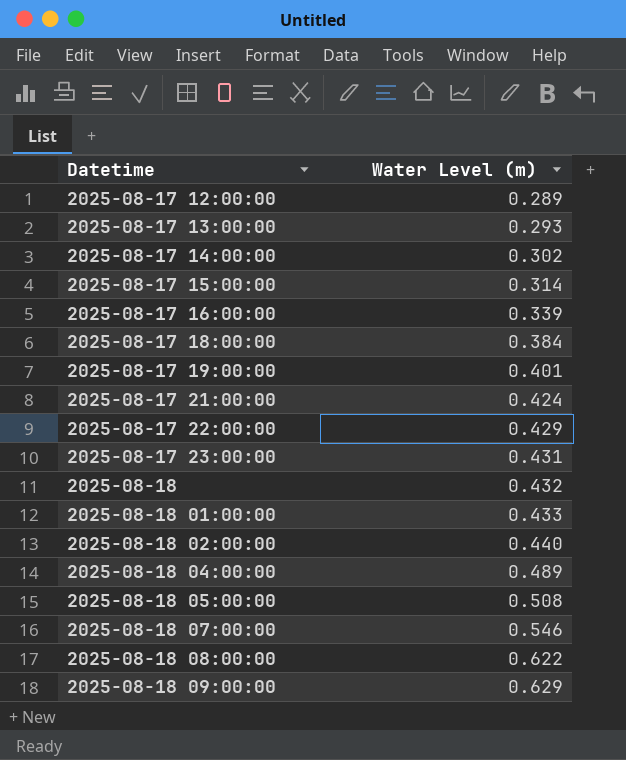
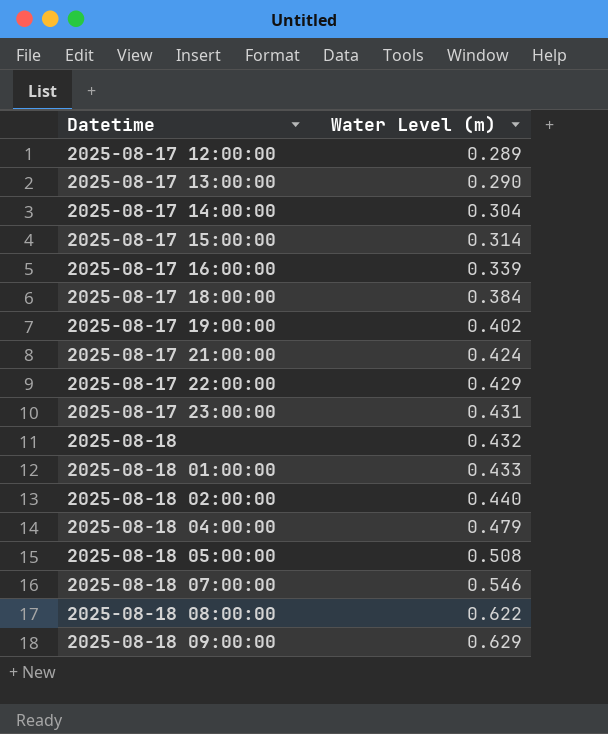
2025-08-17 13:00:00 | Water Level (m): 0.293 -> 0.290
2025-08-17 14:00:00 | Water Level (m): 0.302 -> 0.304
2025-08-17 19:00:00 | Water Level (m): 0.401 -> 0.402
2025-08-18 04:00:00 | Water Level (m): 0.489 -> 0.479

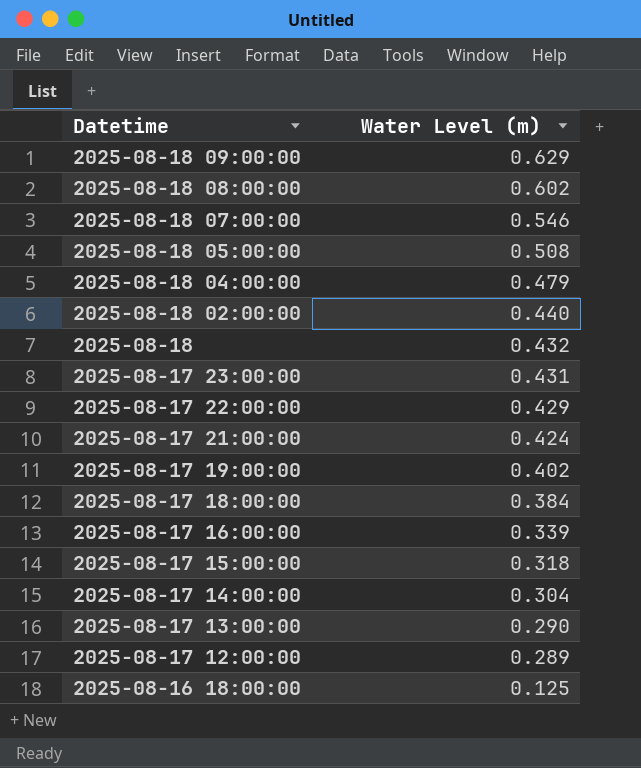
row order: Datetime ascending -> Datetime descending
row 2025-08-18 01:00:00: 0.433 -> none
2025-08-18 08:00:00 | Water Level (m): 0.622 -> 0.602
2025-08-17 15:00:00 | Water Level (m): 0.314 -> 0.318
row 2025-08-16 18:00:00: none -> 0.125

